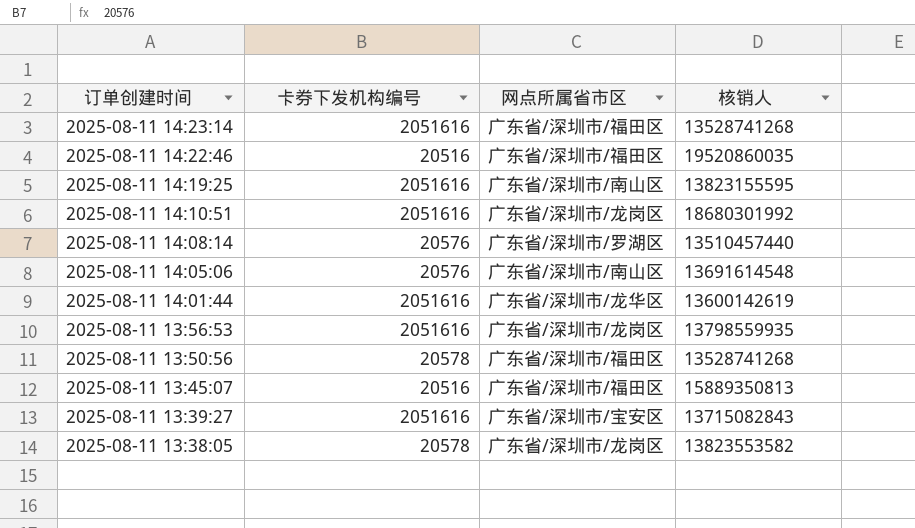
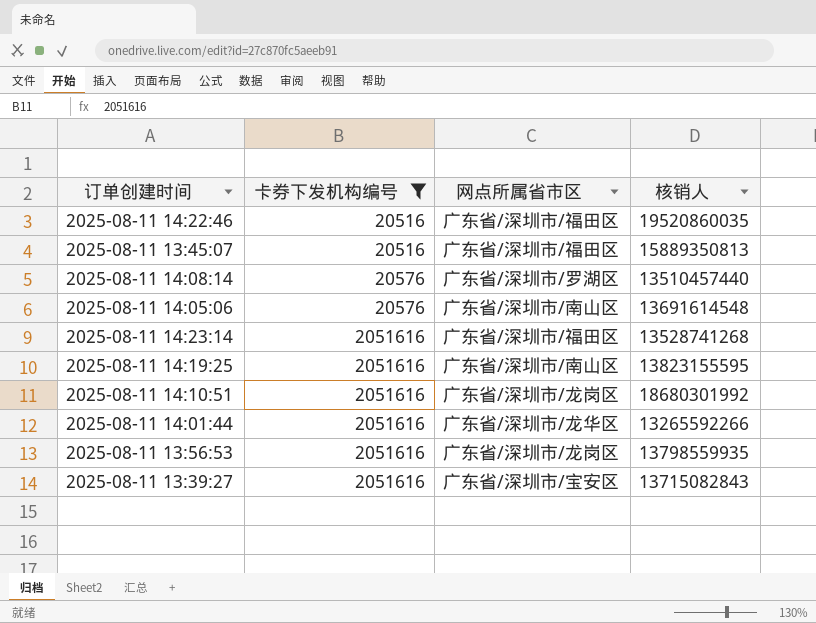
filter: none -> 卡券下发机构编号 != 20578
row order: 订单创建时间 descending -> 卡券下发机构编号 ascending
2025-08-11 14:01:44 | 核销人: 13600142619 -> 13265592266

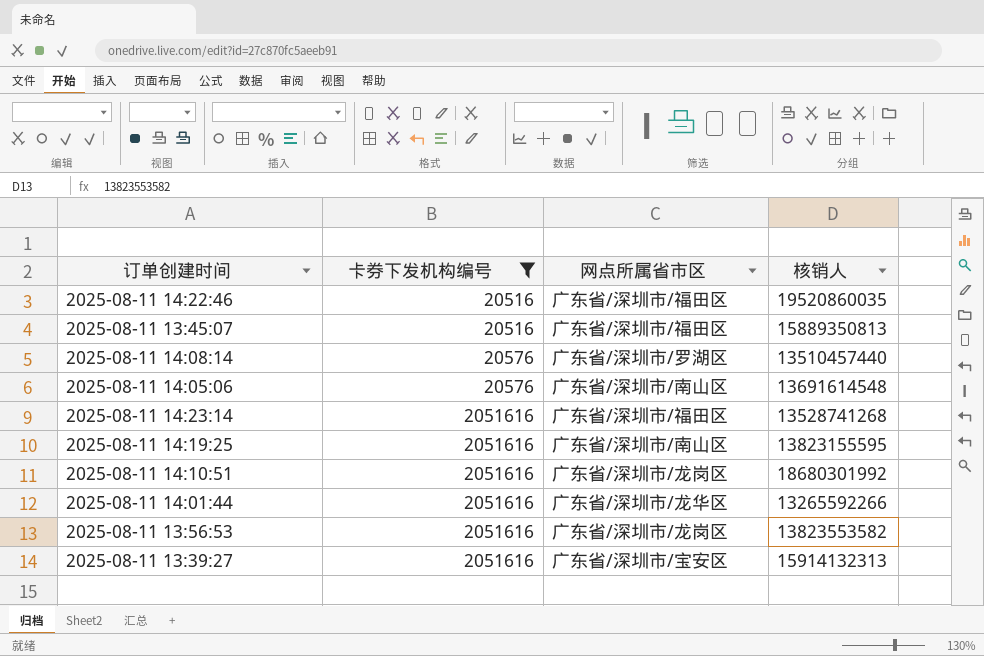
2025-08-11 13:56:53 | 核销人: 13798559935 -> 13823553582
2025-08-11 13:39:27 | 核销人: 13715082843 -> 15914132313

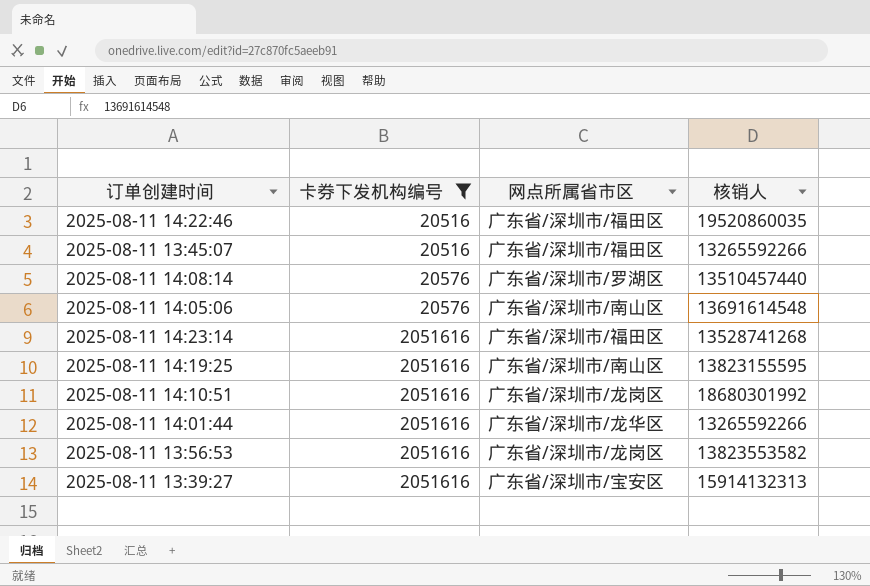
2025-08-11 13:45:07 | 核销人: 15889350813 -> 13265592266

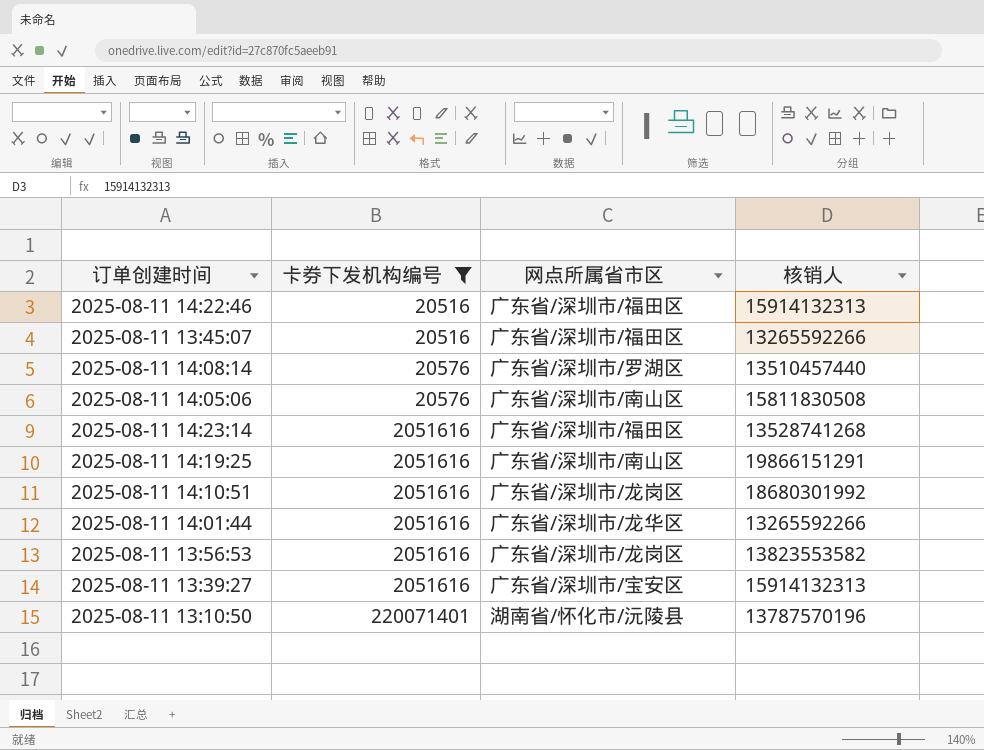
2025-08-11 14:22:46 | 核销人: 19520860035 -> 15914132313
2025-08-11 14:05:06 | 核销人: 13691614548 -> 15811830508
2025-08-11 14:19:25 | 核销人: 13823155595 -> 19866151291
row 2025-08-11 13:10:50: none -> 220071401 | 湖南省/怀化市/沅陵县 | 13787570196

